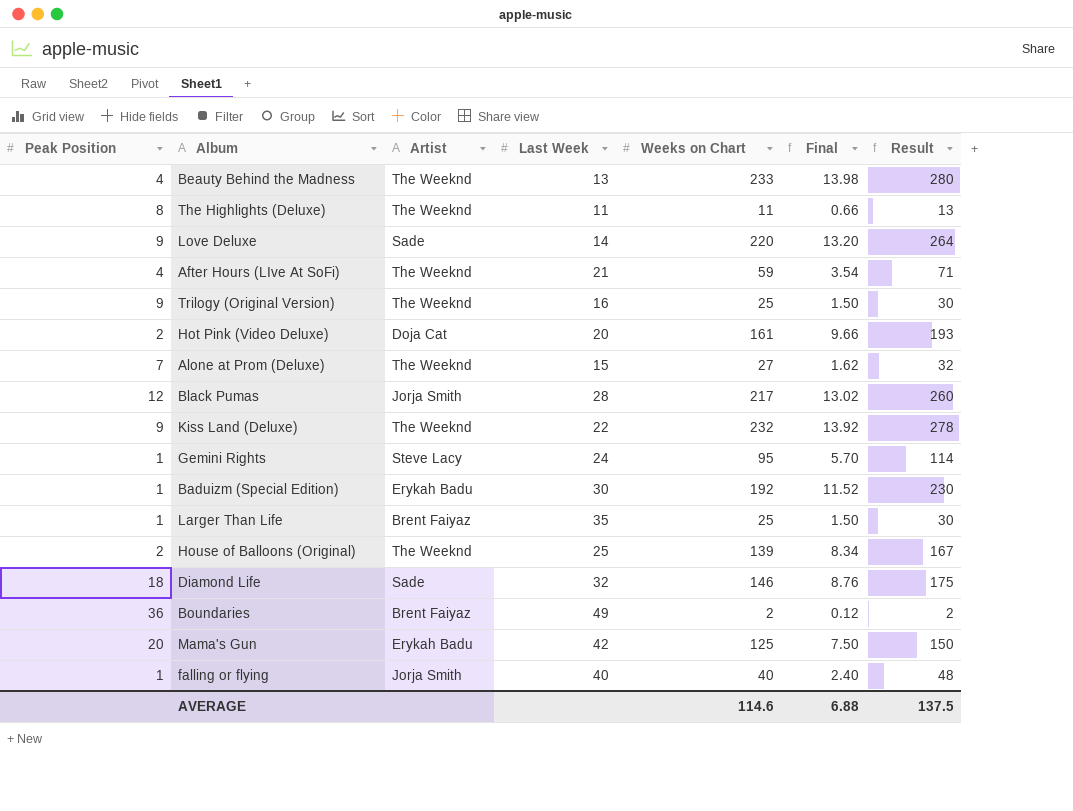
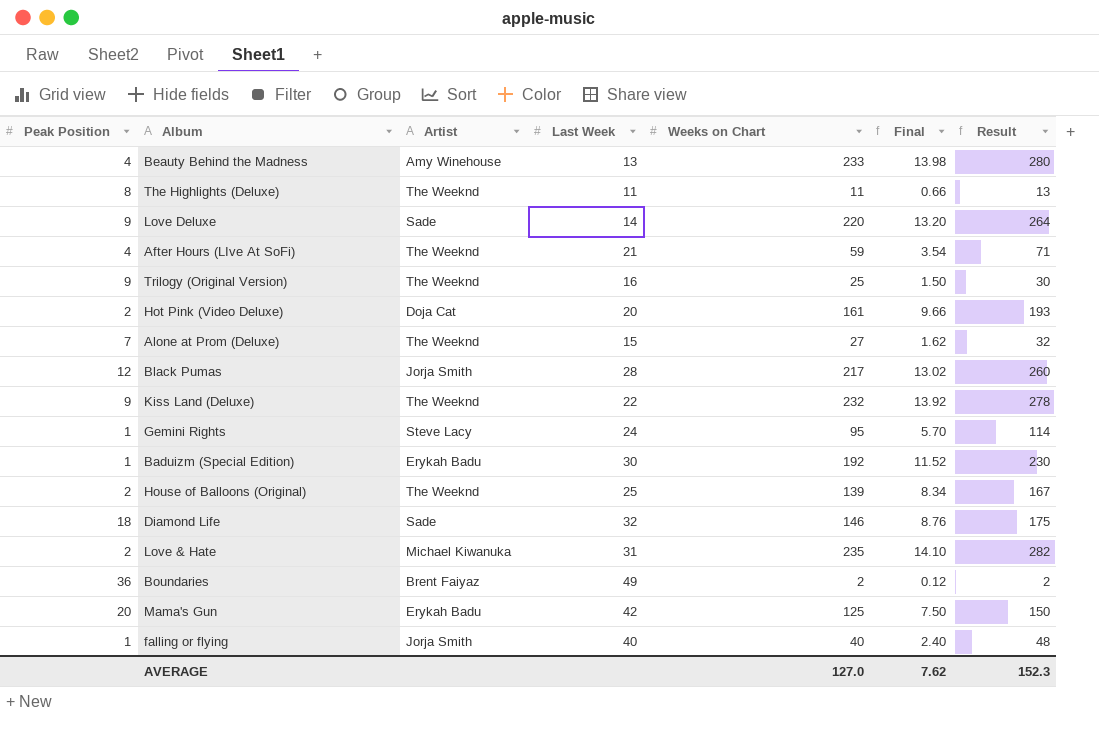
row Larger Than Life: 1 | Brent Faiyaz | 35 | 25 | 1.50 | 30 -> none
Beauty Behind the Madness | Artist: The Weeknd -> Amy Winehouse
row Love & Hate: none -> 2 | Michael Kiwanuka | 31 | 235 | 14.10 | 282
AVERAGE | Weeks on Chart: 114.6 -> 127.0
AVERAGE | Final: 6.88 -> 7.62
AVERAGE | Result: 137.5 -> 152.3

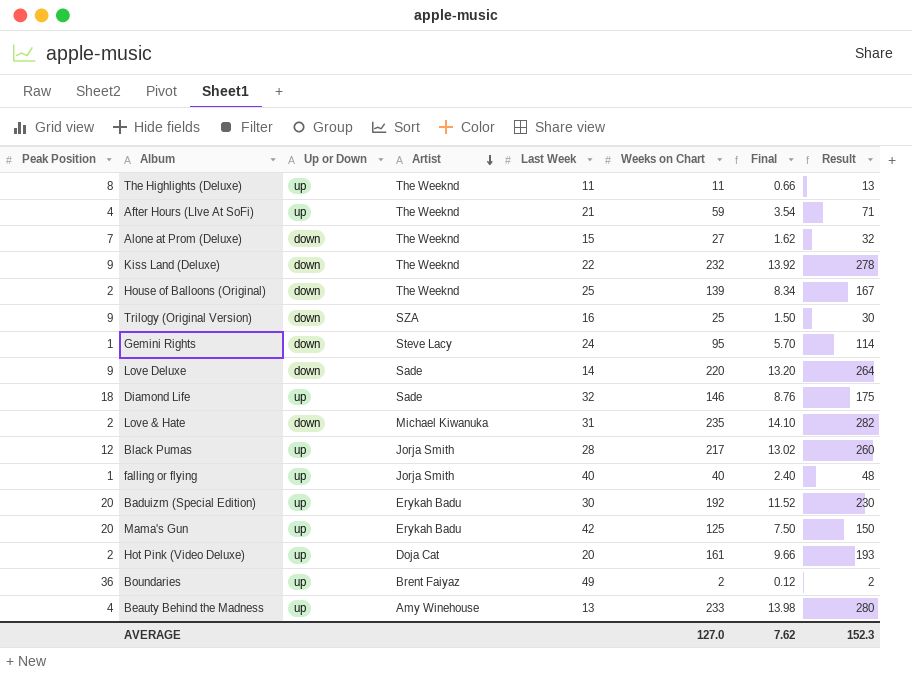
row order: none -> Artist descending
column Up or Down | position: none -> 3
Trilogy (Original Version) | Artist: The Weeknd -> SZA
Baduizm (Special Edition) | Peak Position: 1 -> 20

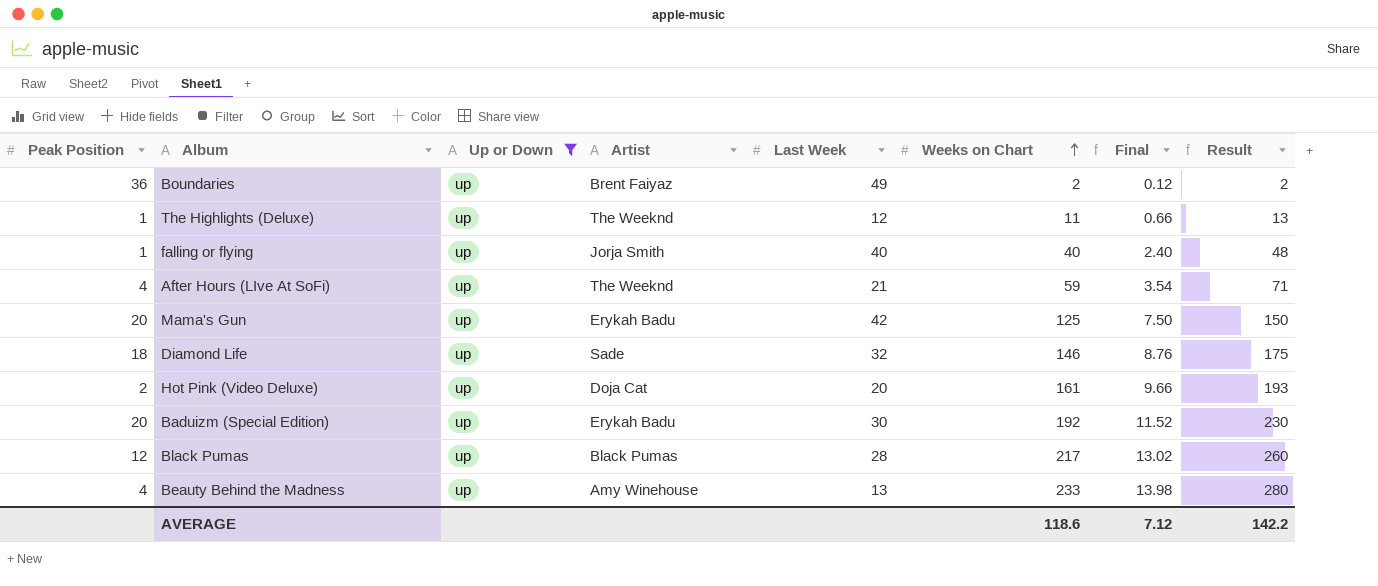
filter: none -> Up or Down = up
row order: Artist descending -> Weeks on Chart ascending
The Highlights (Deluxe) | Peak Position: 8 -> 1
The Highlights (Deluxe) | Last Week: 11 -> 12
Black Pumas | Artist: Jorja Smith -> Black Pumas
AVERAGE | Weeks on Chart: 127.0 -> 118.6
AVERAGE | Final: 7.62 -> 7.12
AVERAGE | Result: 152.3 -> 142.2

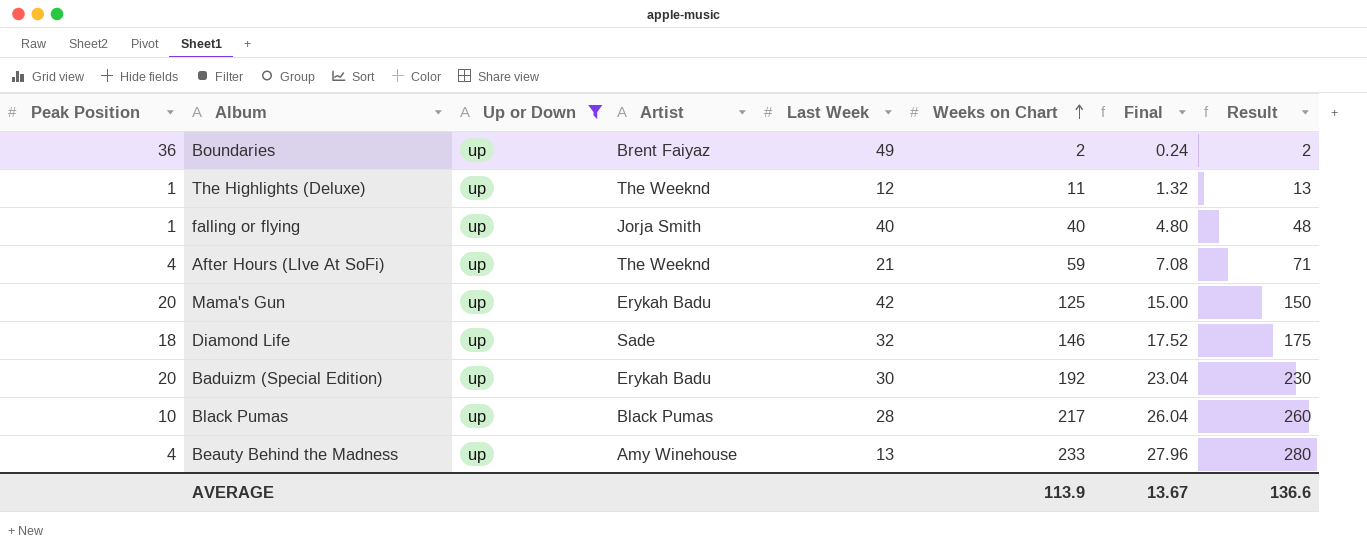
column Final | formula: [Weeks on Chart] * 0.06 -> [Weeks on Chart] * 0.12
row Hot Pink (Video Deluxe): 2 | up | Doja Cat | 20 | 161 | 9.66 | 193 -> none
Black Pumas | Peak Position: 12 -> 10
AVERAGE | Weeks on Chart: 118.6 -> 113.9
AVERAGE | Final: 7.12 -> 13.67
AVERAGE | Result: 142.2 -> 136.6

